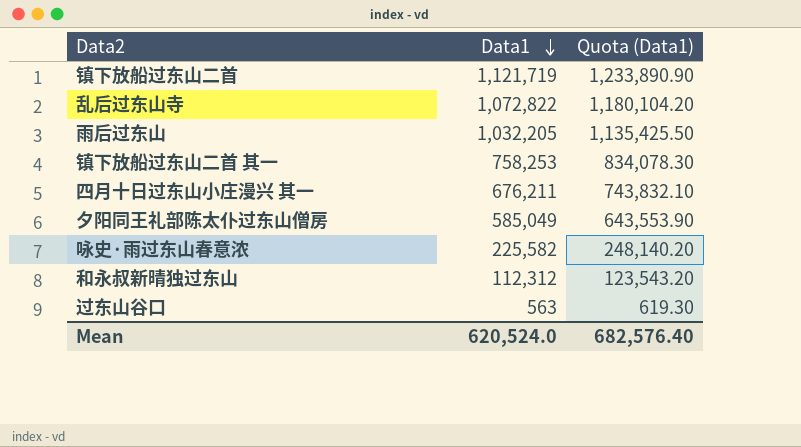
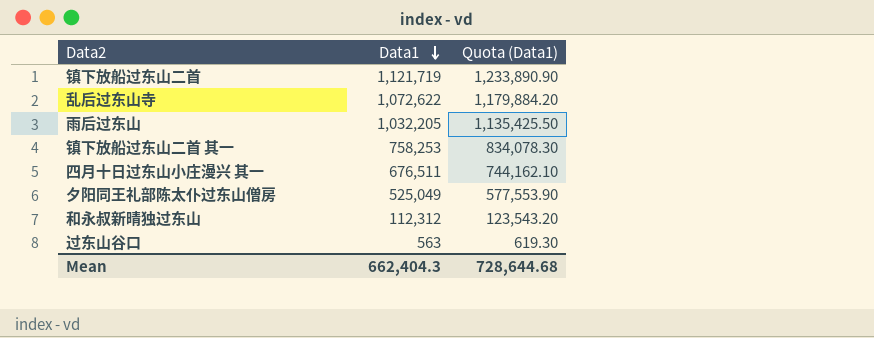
row 咏史·雨过东山春意浓: 225,582 | 248,140.20 -> none
乱后过东山寺 | Data1: 1,072,822 -> 1,072,622
乱后过东山寺 | Quota (Data1): 1,180,104.20 -> 1,179,884.20
四月十日过东山小庄漫兴 其一 | Data1: 676,211 -> 676,511
四月十日过东山小庄漫兴 其一 | Quota (Data1): 743,832.10 -> 744,162.10
夕阳同王礼部陈太仆过东山僧房 | Data1: 585,049 -> 525,049
夕阳同王礼部陈太仆过东山僧房 | Quota (Data1): 643,553.90 -> 577,553.90
Mean | Data1: 620,524.0 -> 662,404.3
Mean | Quota (Data1): 682,576.40 -> 728,644.68

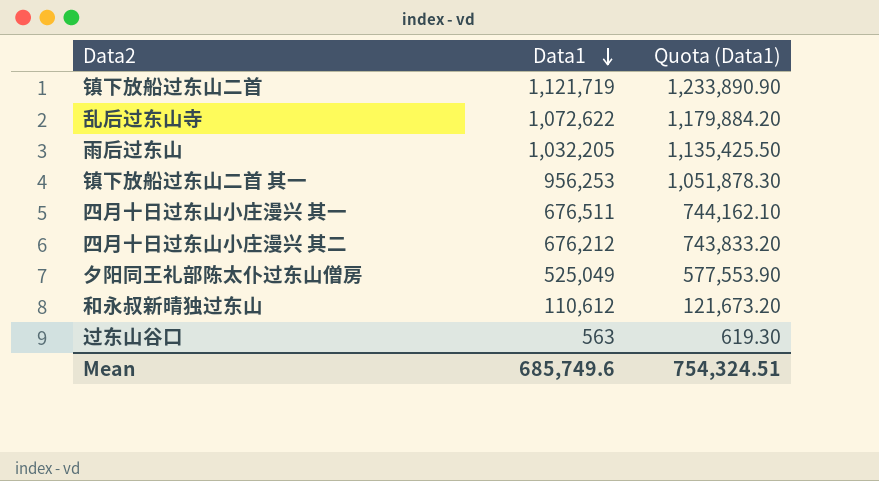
镇下放船过东山二首 其一 | Data1: 758,253 -> 956,253
镇下放船过东山二首 其一 | Quota (Data1): 834,078.30 -> 1,051,878.30
row 四月十日过东山小庄漫兴 其二: none -> 676,212 | 743,833.20
和永叔新晴独过东山 | Data1: 112,312 -> 110,612
和永叔新晴独过东山 | Quota (Data1): 123,543.20 -> 121,673.20
Mean | Data1: 662,404.3 -> 685,749.6
Mean | Quota (Data1): 728,644.68 -> 754,324.51

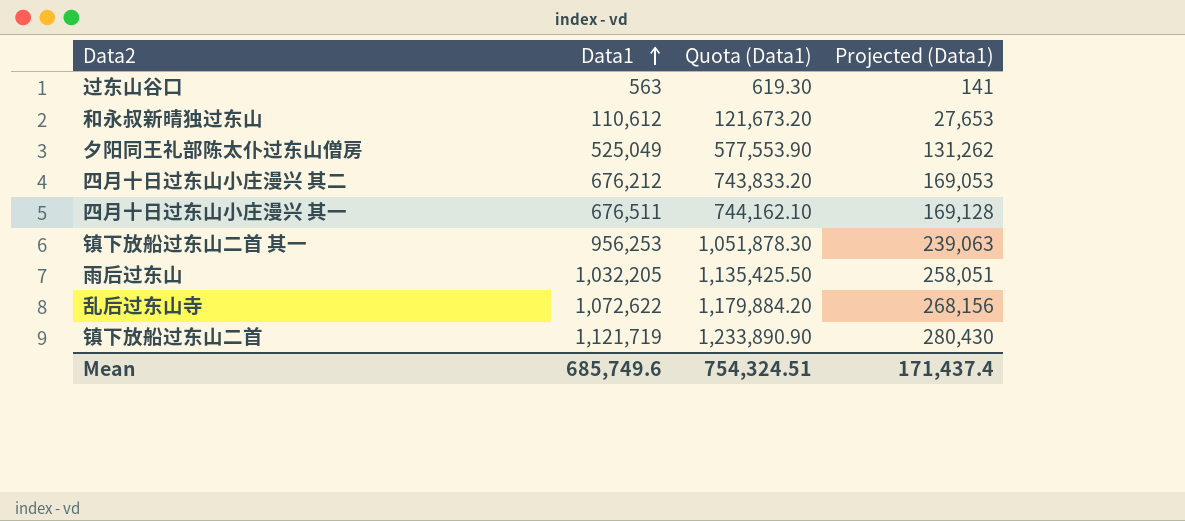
row order: Data1 descending -> Data1 ascending
column Projected (Data1) | formula: none -> [Data1] * 0.25

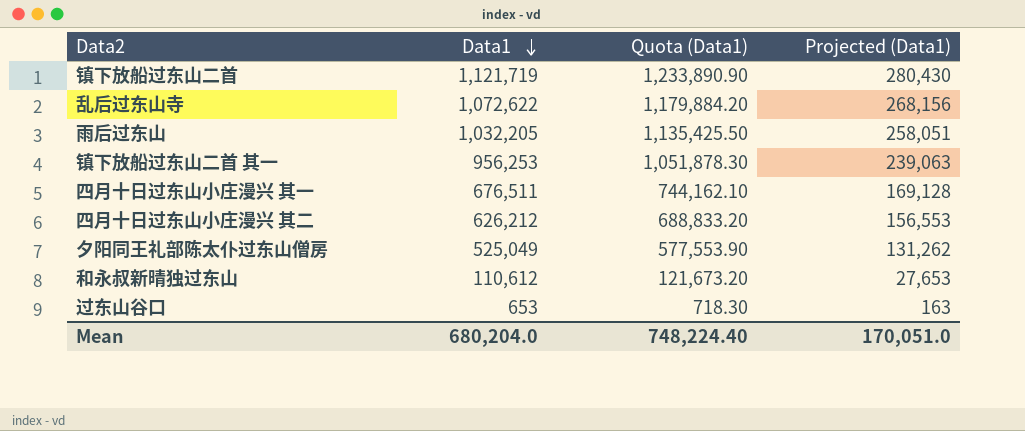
row order: Data1 ascending -> Data1 descending
四月十日过东山小庄漫兴 其二 | Data1: 676,212 -> 626,212
四月十日过东山小庄漫兴 其二 | Quota (Data1): 743,833.20 -> 688,833.20
四月十日过东山小庄漫兴 其二 | Projected (Data1): 169,053 -> 156,553
过东山谷口 | Data1: 563 -> 653
过东山谷口 | Quota (Data1): 619.30 -> 718.30
过东山谷口 | Projected (Data1): 141 -> 163
Mean | Data1: 685,749.6 -> 680,204.0
Mean | Quota (Data1): 754,324.51 -> 748,224.40
Mean | Projected (Data1): 171,437.4 -> 170,051.0

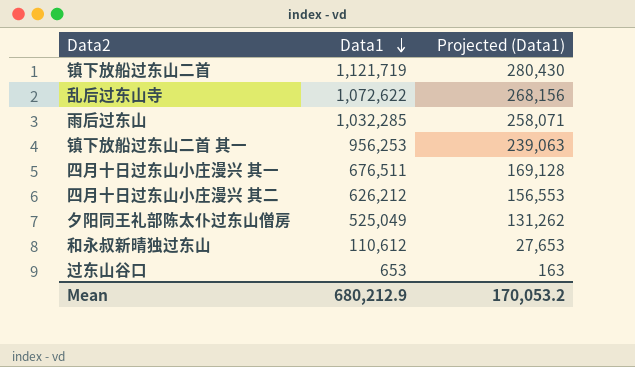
column Quota (Data1) | formula: [Data1] * 1.1 -> none
雨后过东山 | Data1: 1,032,205 -> 1,032,285
雨后过东山 | Projected (Data1): 258,051 -> 258,071
Mean | Data1: 680,204.0 -> 680,212.9
Mean | Projected (Data1): 170,051.0 -> 170,053.2

